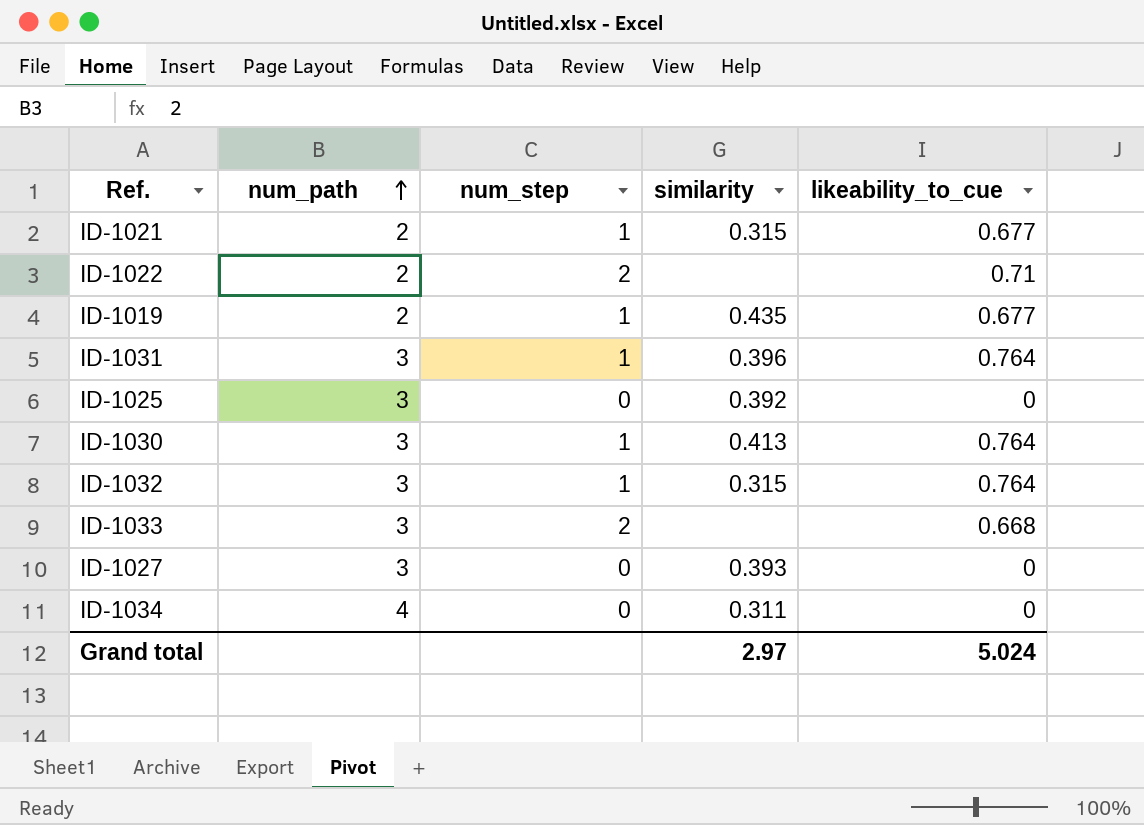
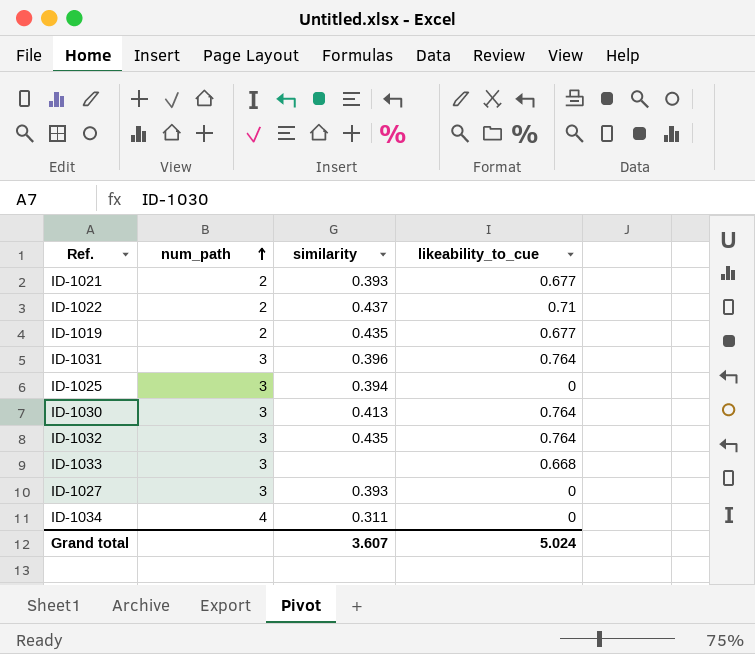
column num_step | position: 3 -> none
ID-1021 | similarity: 0.315 -> 0.393
ID-1022 | similarity: none -> 0.437
ID-1025 | similarity: 0.392 -> 0.394
ID-1032 | similarity: 0.315 -> 0.435
Grand total | similarity: 2.97 -> 3.607

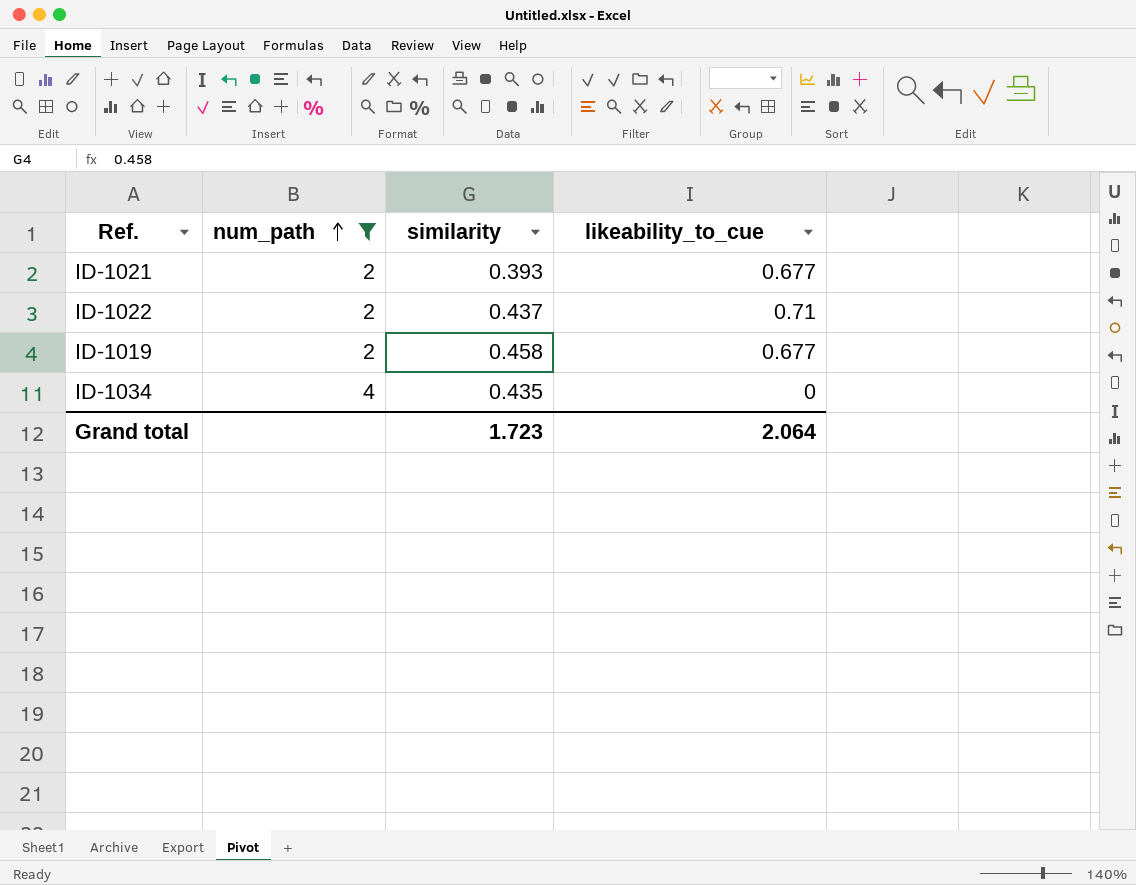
filter: none -> num_path != 3
ID-1019 | similarity: 0.435 -> 0.458
ID-1034 | similarity: 0.311 -> 0.435
Grand total | similarity: 3.607 -> 1.723
Grand total | likeability_to_cue: 5.024 -> 2.064

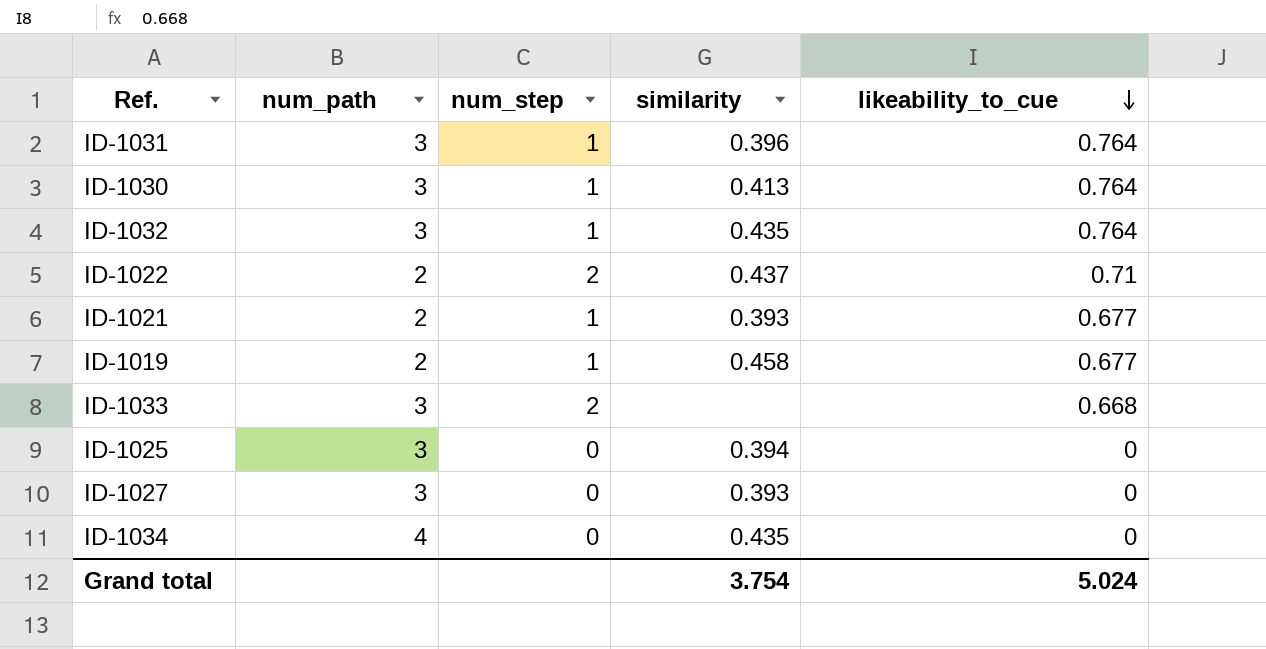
filter: num_path != 3 -> none
row order: num_path ascending -> likeability_to_cue descending
column num_step | position: none -> 3
Grand total | similarity: 1.723 -> 3.754
Grand total | likeability_to_cue: 2.064 -> 5.024

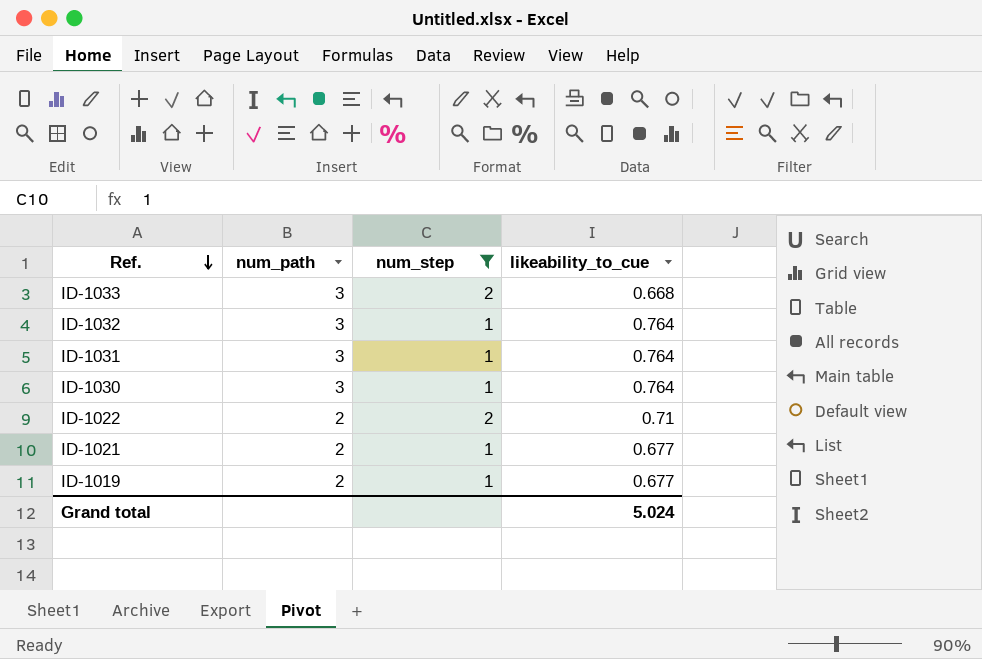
filter: none -> num_step != 0
row order: likeability_to_cue descending -> Ref. descending
column similarity | position: 4 -> none

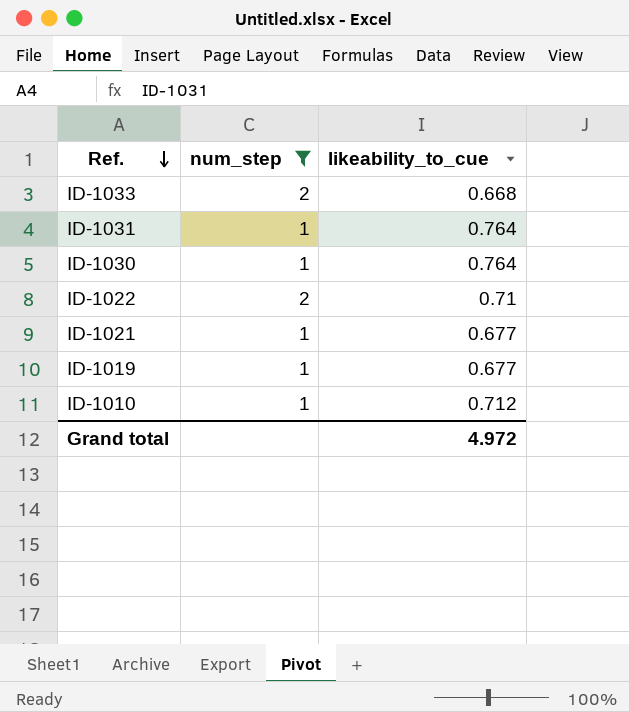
column num_path | position: 2 -> none
row ID-1032: 3 | 1 | 0.764 -> none
row ID-1010: none -> 1 | 0.712
Grand total | likeability_to_cue: 5.024 -> 4.972

